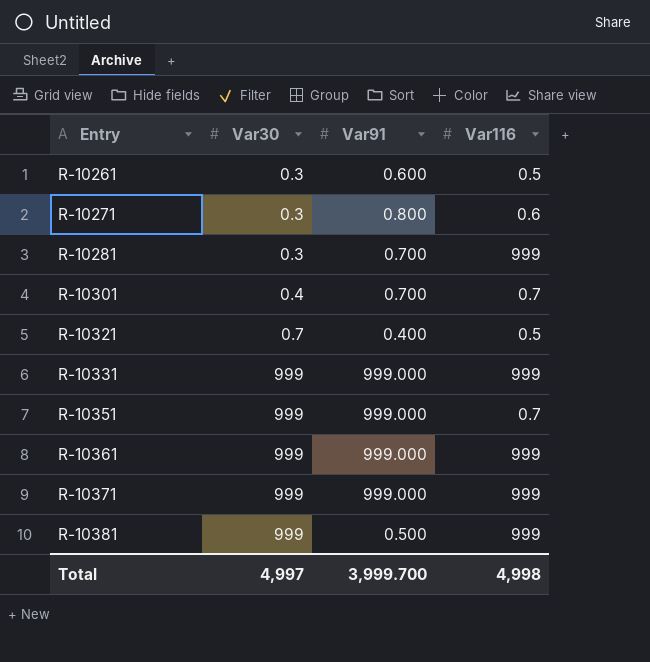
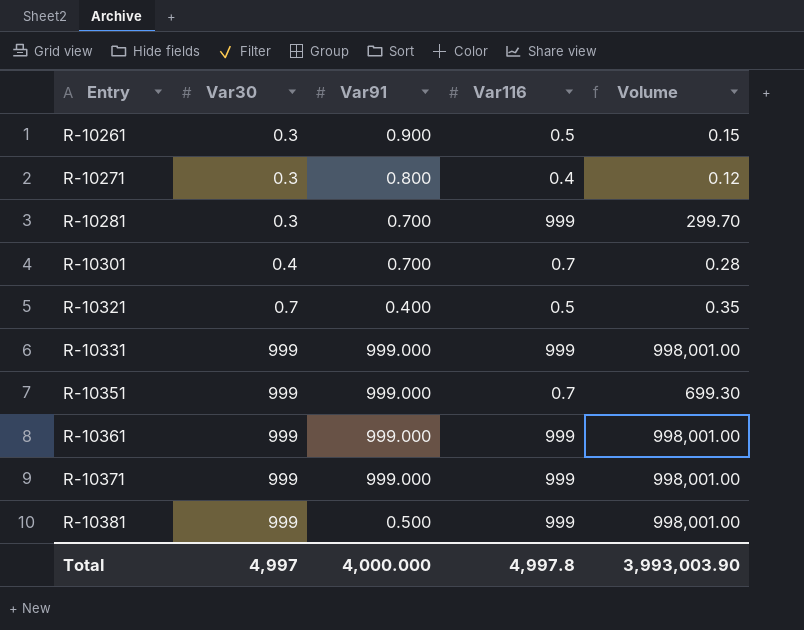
column Volume | formula: none -> [Var30] * [Var116]
R-10261 | Var91: 0.600 -> 0.900
R-10271 | Var116: 0.6 -> 0.4
Total | Var91: 3,999.700 -> 4,000.000
Total | Var116: 4,998 -> 4,997.8

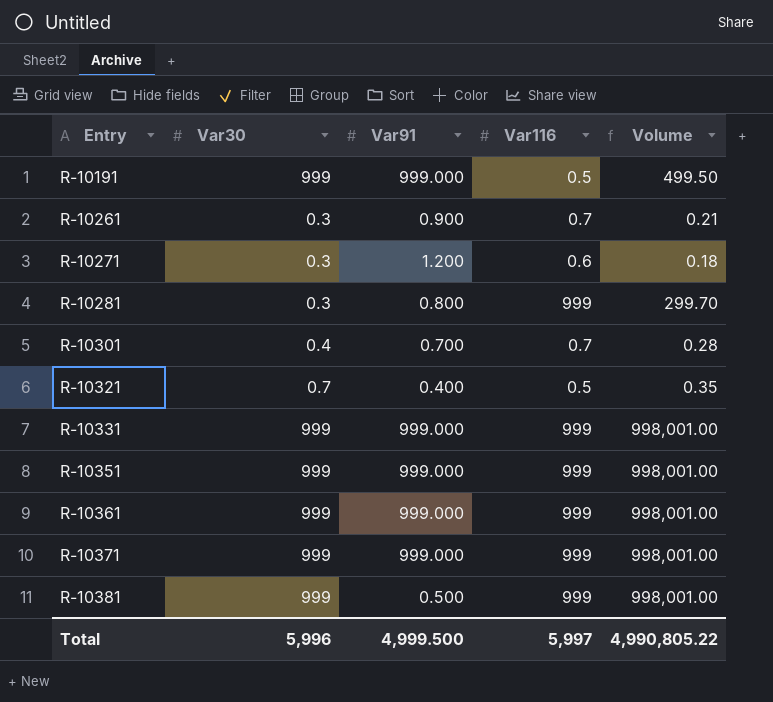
row R-10191: none -> 999 | 999.000 | 0.5 | 499.50
R-10261 | Var116: 0.5 -> 0.7
R-10261 | Volume: 0.15 -> 0.21
R-10271 | Var91: 0.800 -> 1.200
R-10271 | Var116: 0.4 -> 0.6
R-10271 | Volume: 0.12 -> 0.18
R-10281 | Var91: 0.700 -> 0.800
R-10351 | Var116: 0.7 -> 999
R-10351 | Volume: 699.30 -> 998,001.00
Total | Var30: 4,997 -> 5,996
Total | Var91: 4,000.000 -> 4,999.500
Total | Var116: 4,997.8 -> 5,997
Total | Volume: 3,993,003.90 -> 4,990,805.22

